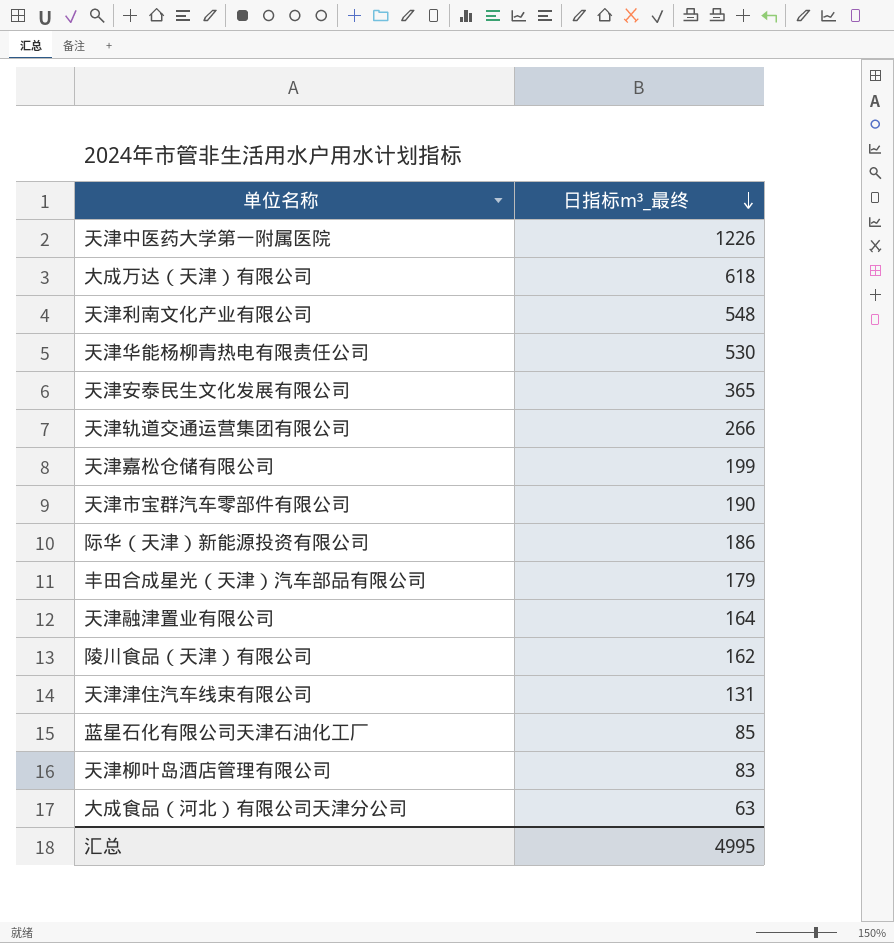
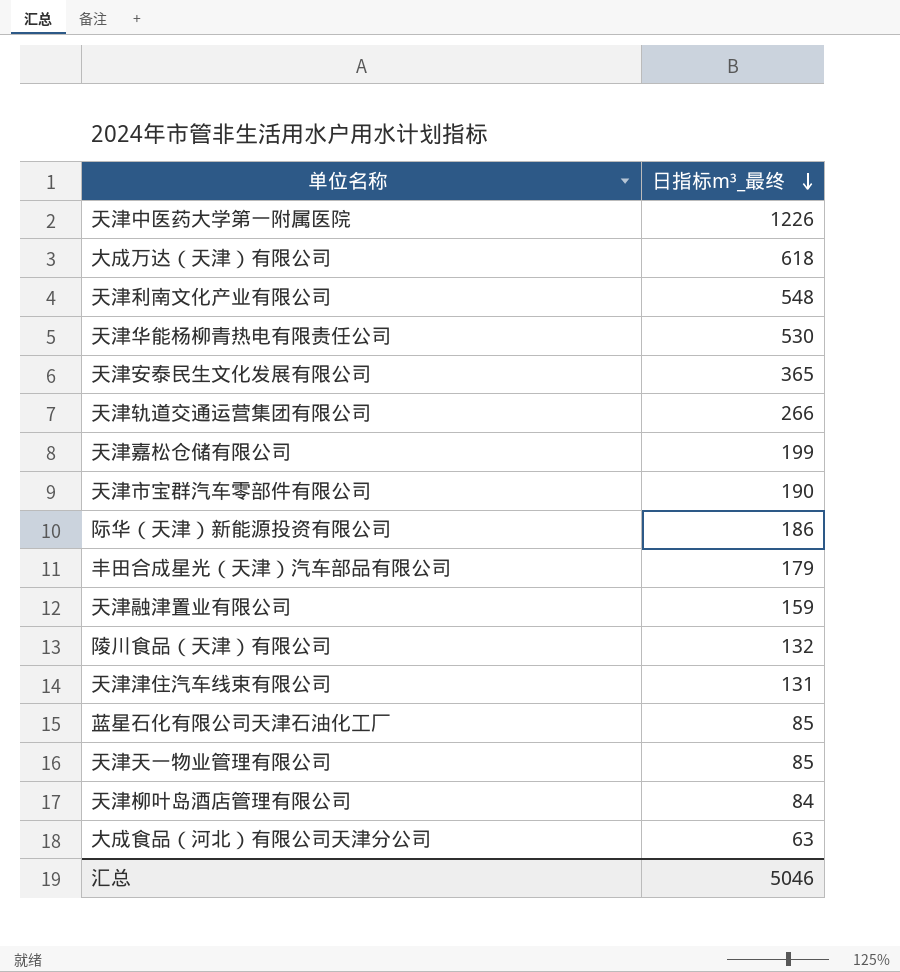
天津融津置业有限公司 | 日指标m³_最终: 164 -> 159
陵川食品（天津）有限公司 | 日指标m³_最终: 162 -> 132
row 天津天一物业管理有限公司: none -> 85
天津柳叶岛酒店管理有限公司 | 日指标m³_最终: 83 -> 84
汇总 | 日指标m³_最终: 4995 -> 5046

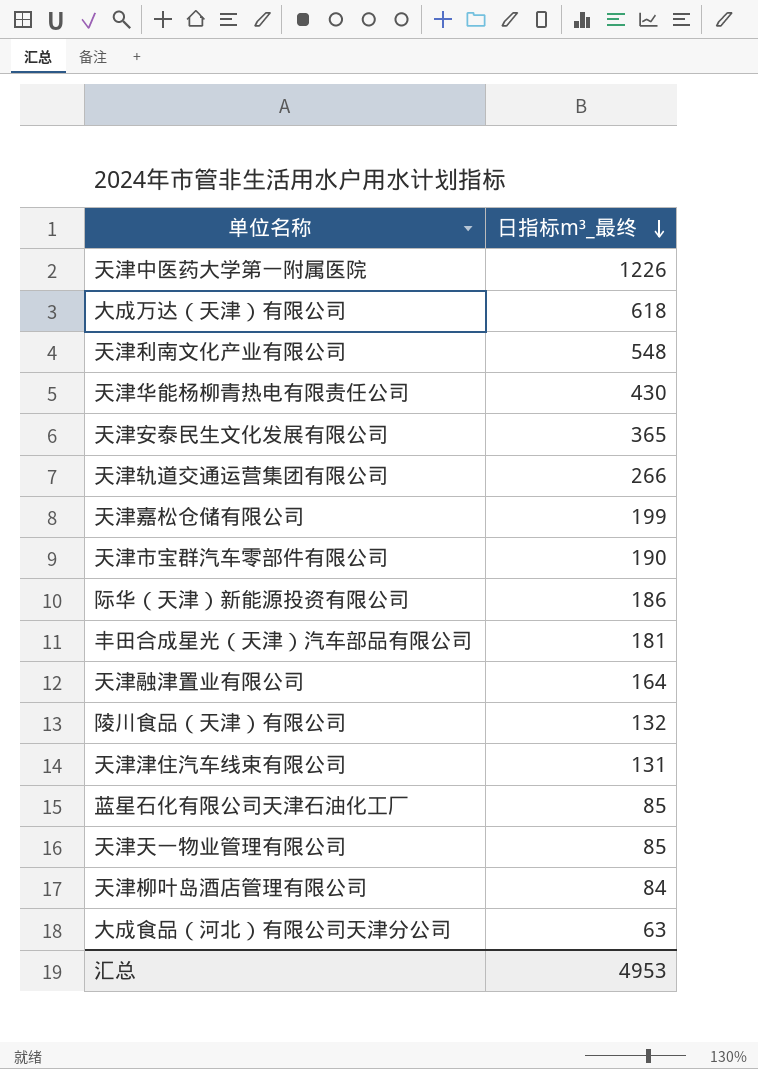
天津华能杨柳青热电有限责任公司 | 日指标m³_最终: 530 -> 430
丰田合成星光（天津）汽车部品有限公司 | 日指标m³_最终: 179 -> 181
天津融津置业有限公司 | 日指标m³_最终: 159 -> 164
汇总 | 日指标m³_最终: 5046 -> 4953

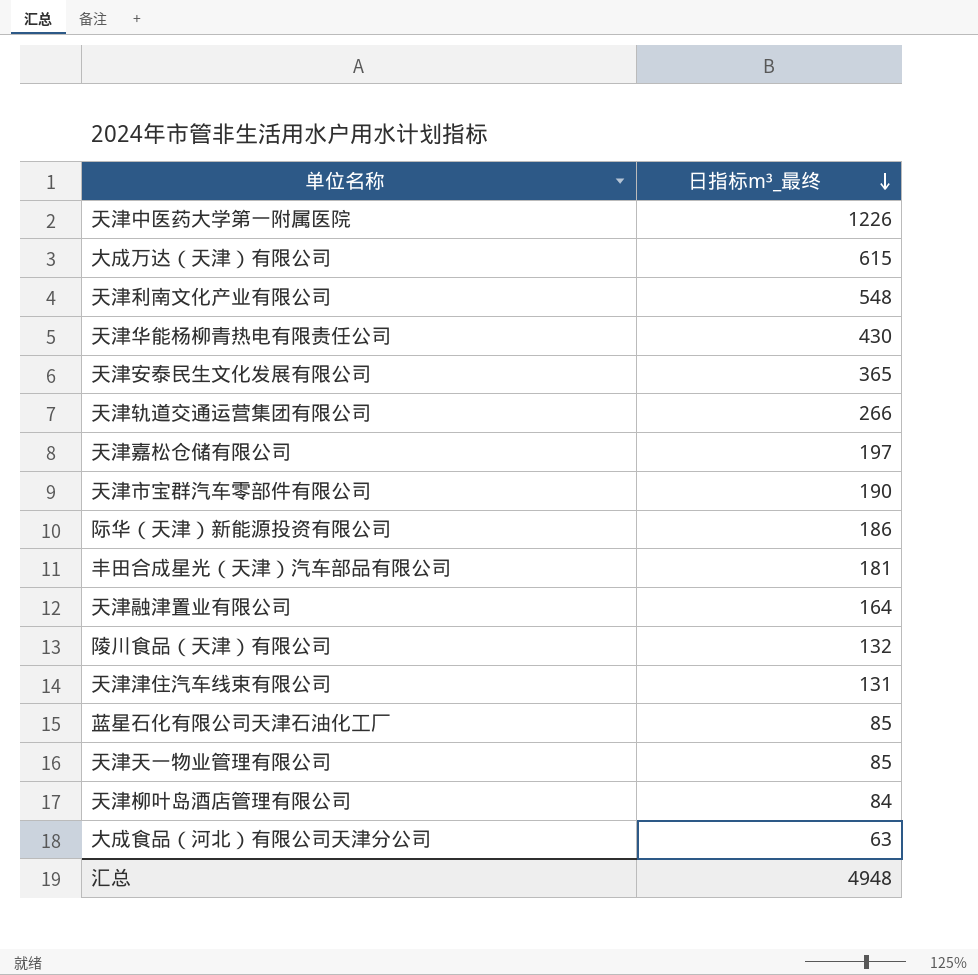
大成万达（天津）有限公司 | 日指标m³_最终: 618 -> 615
天津嘉松仓储有限公司 | 日指标m³_最终: 199 -> 197
汇总 | 日指标m³_最终: 4953 -> 4948

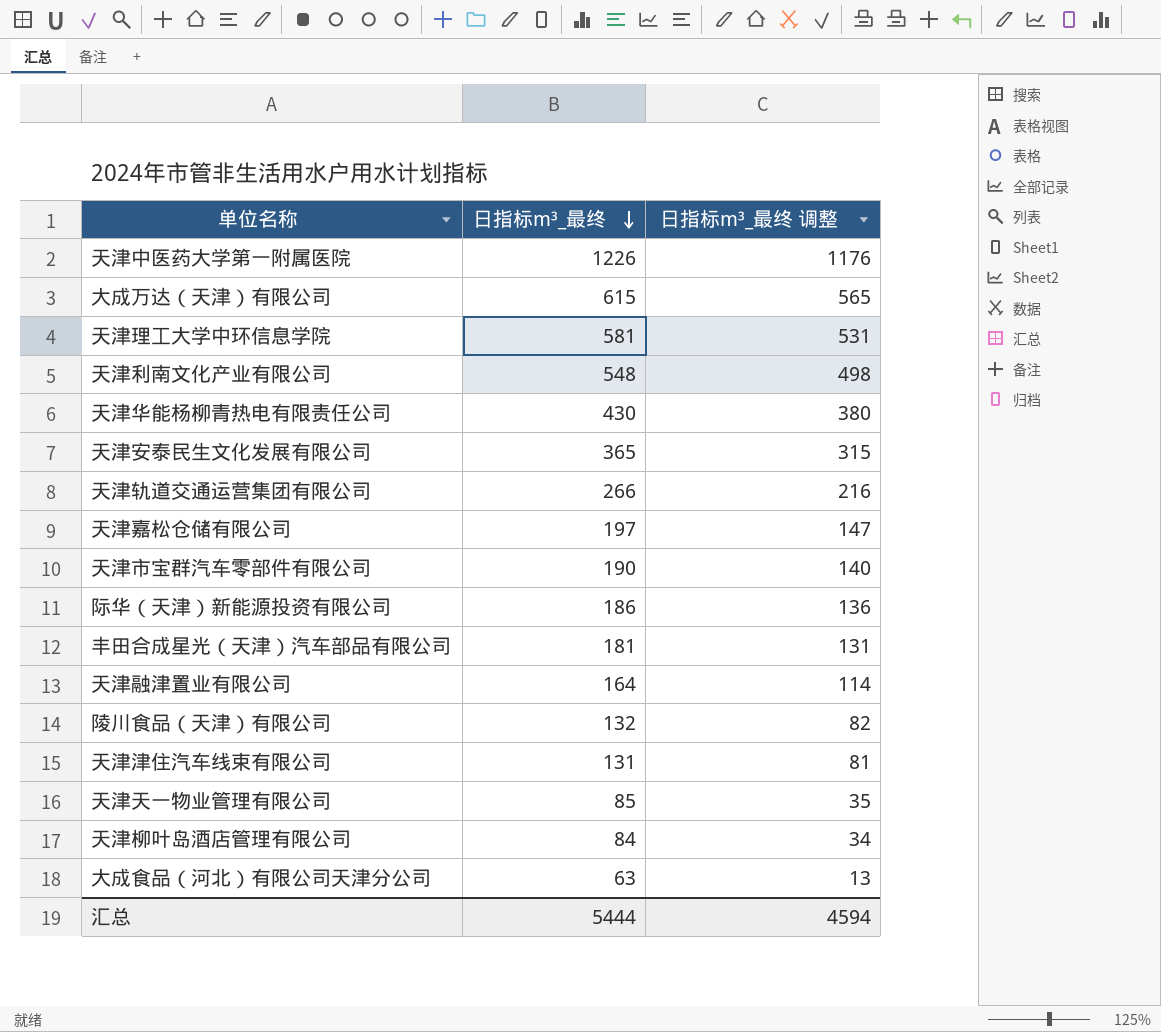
column 日指标m³_最终 调整 | formula: none -> [日指标m³_最终] - 50
row 蓝星石化有限公司天津石油化工厂: 85 -> none
row 天津理工大学中环信息学院: none -> 581 | 531
汇总 | 日指标m³_最终: 4948 -> 5444

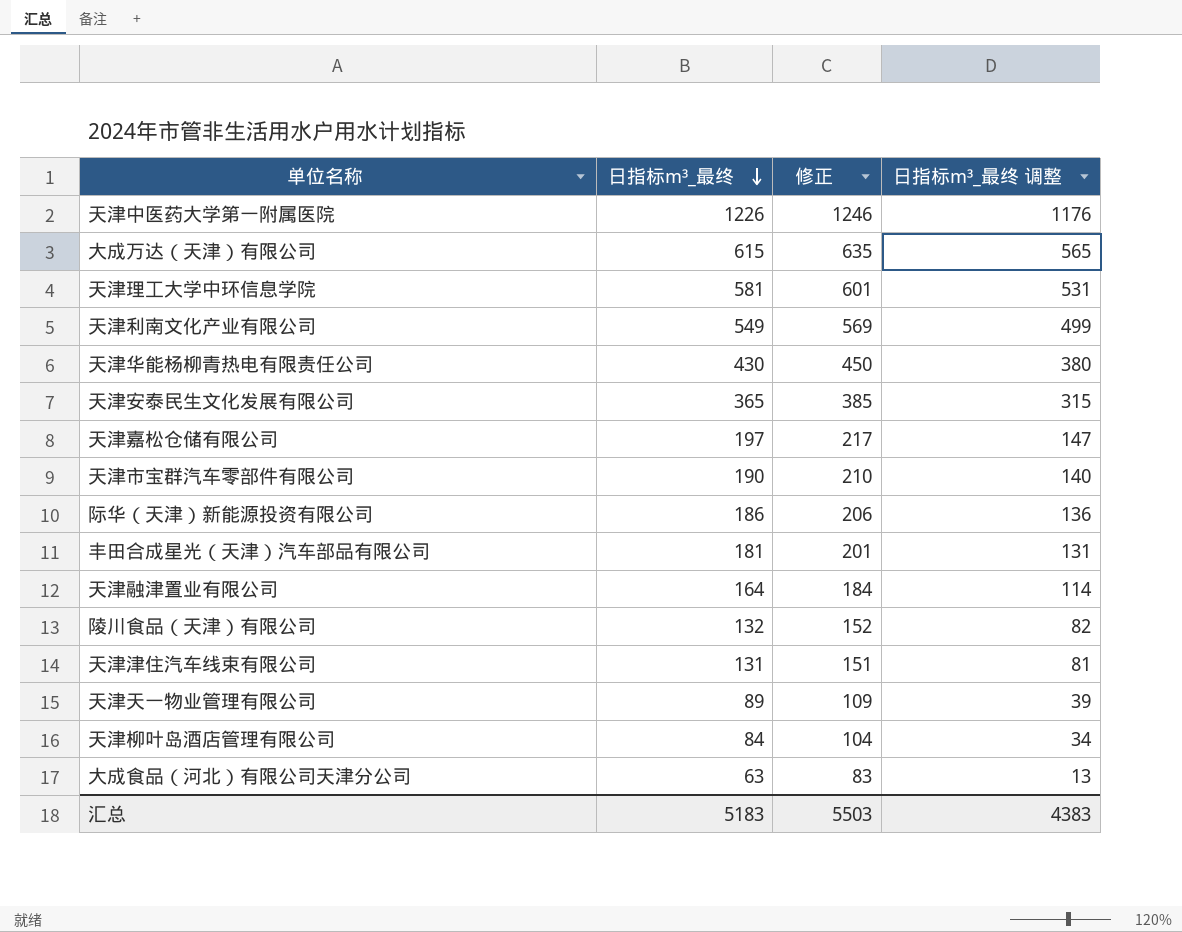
column 修正 | formula: none -> [日指标m³_最终] + 20
row 天津轨道交通运营集团有限公司: 266 | 216 -> none
天津利南文化产业有限公司 | 日指标m³_最终: 548 -> 549
天津利南文化产业有限公司 | 日指标m³_最终 调整: 498 -> 499
天津天一物业管理有限公司 | 日指标m³_最终: 85 -> 89
天津天一物业管理有限公司 | 日指标m³_最终 调整: 35 -> 39
汇总 | 日指标m³_最终: 5444 -> 5183
汇总 | 日指标m³_最终 调整: 4594 -> 4383

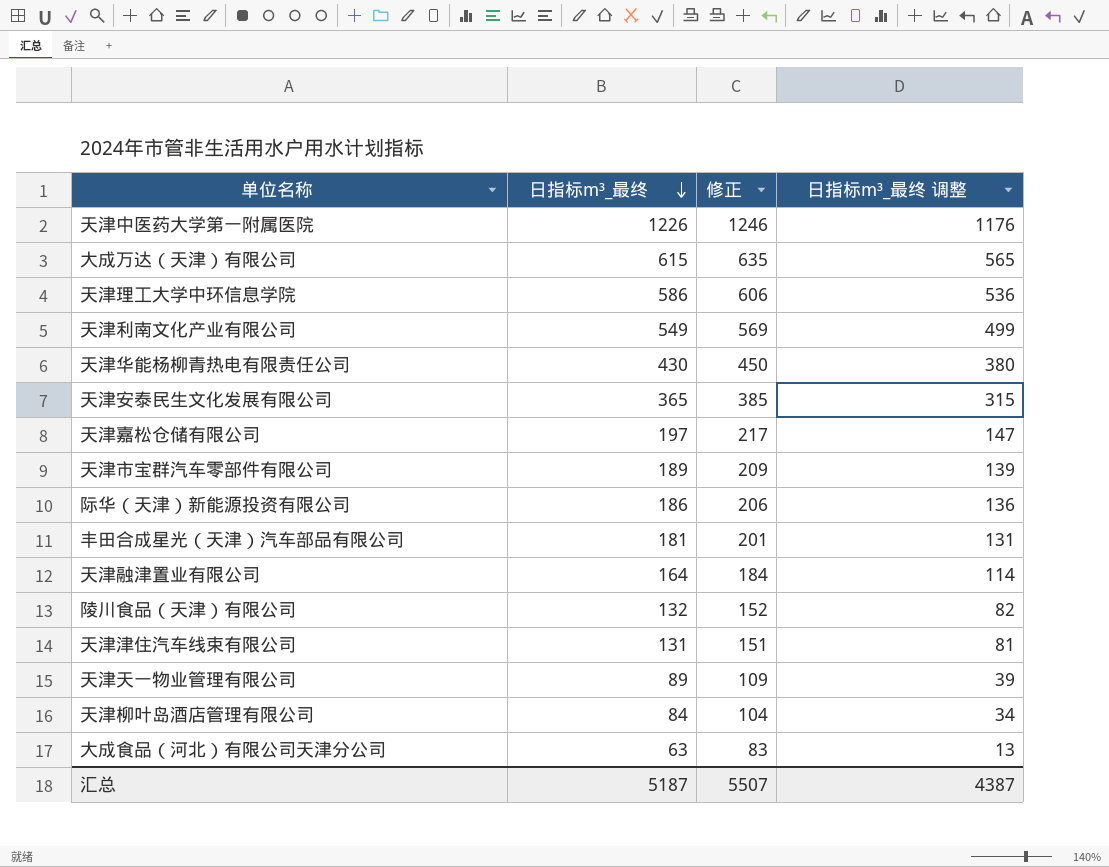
天津理工大学中环信息学院 | 日指标m³_最终: 581 -> 586
天津理工大学中环信息学院 | 修正: 601 -> 606
天津理工大学中环信息学院 | 日指标m³_最终 调整: 531 -> 536
天津市宝群汽车零部件有限公司 | 日指标m³_最终: 190 -> 189
天津市宝群汽车零部件有限公司 | 修正: 210 -> 209
天津市宝群汽车零部件有限公司 | 日指标m³_最终 调整: 140 -> 139
汇总 | 日指标m³_最终: 5183 -> 5187
汇总 | 修正: 5503 -> 5507
汇总 | 日指标m³_最终 调整: 4383 -> 4387

